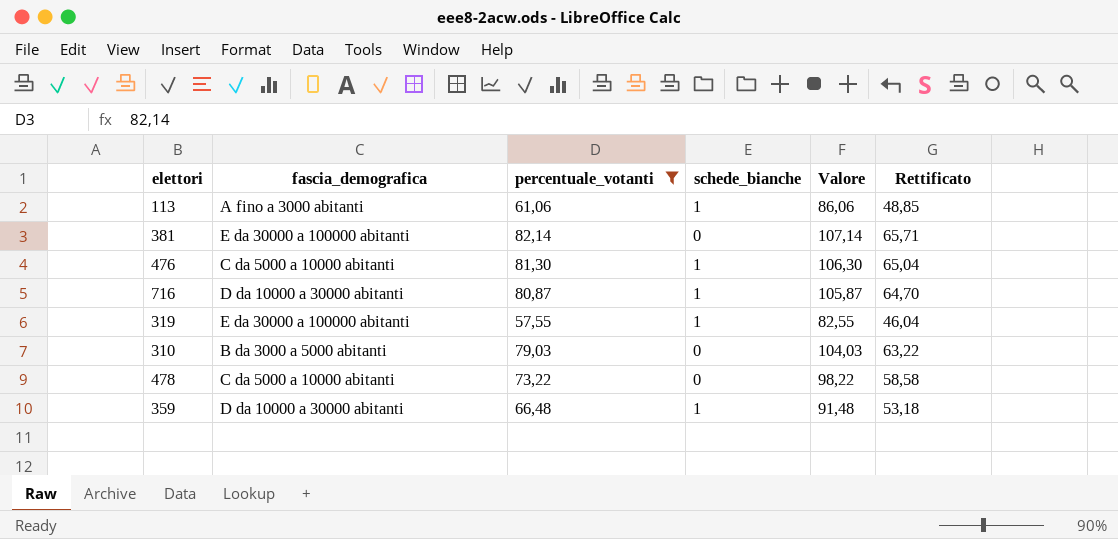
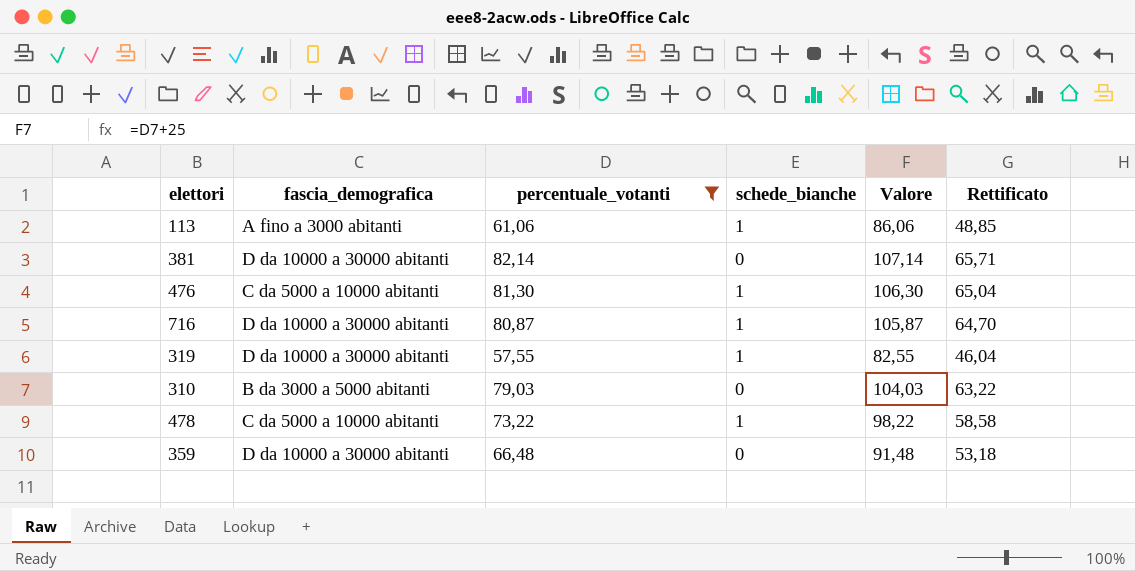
381 | fascia_demografica: E da 30000 a 100000 abitanti -> D da 10000 a 30000 abitanti
319 | fascia_demografica: E da 30000 a 100000 abitanti -> D da 10000 a 30000 abitanti
478 | schede_bianche: 0 -> 1
359 | schede_bianche: 1 -> 0

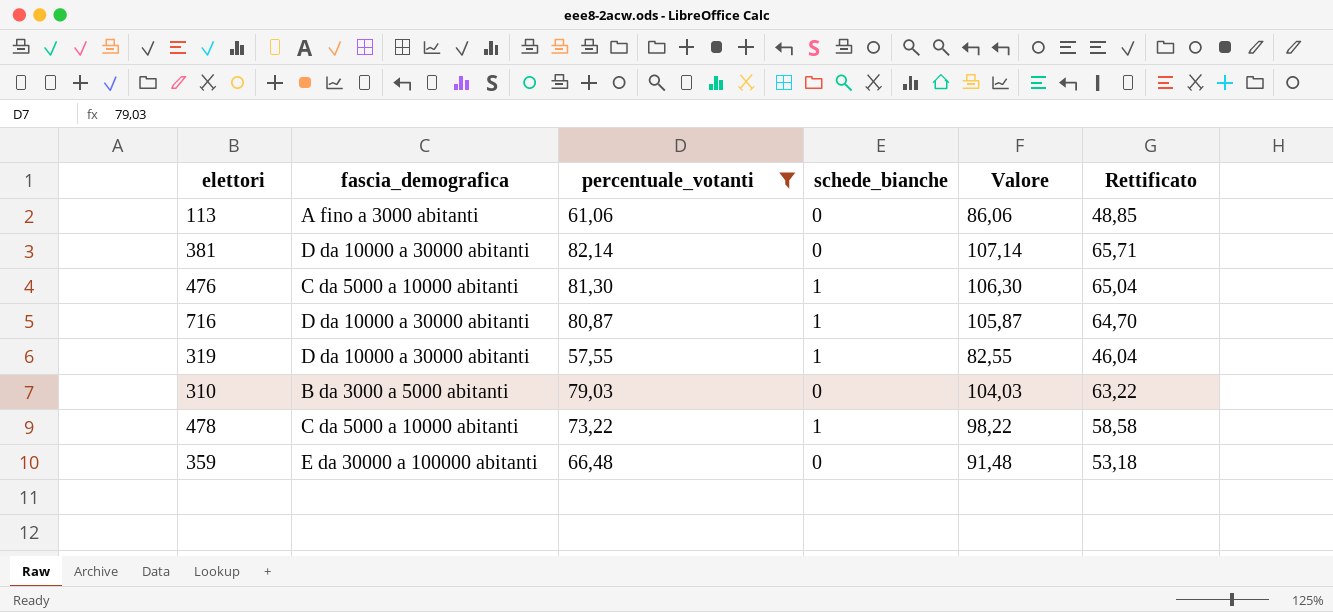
113 | schede_bianche: 1 -> 0
359 | fascia_demografica: D da 10000 a 30000 abitanti -> E da 30000 a 100000 abitanti

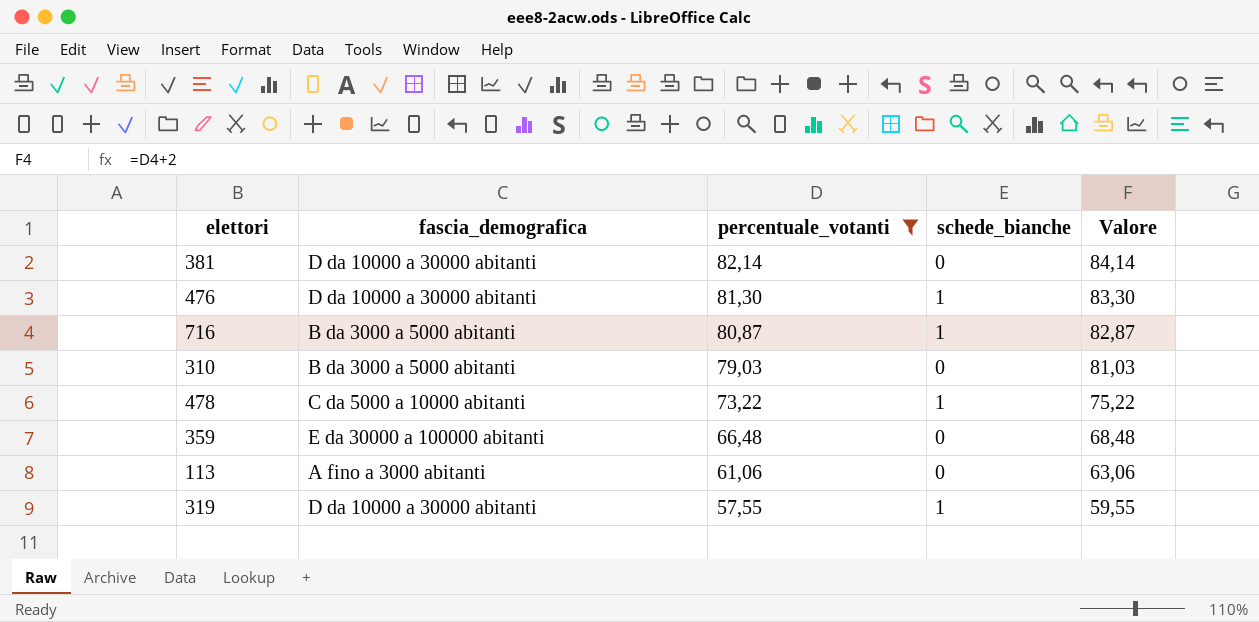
row order: none -> percentuale_votanti descending
column Rettificato | formula: [percentuale_votanti] * 0,8 -> none
column Valore | formula: [percentuale_votanti] + 25 -> [percentuale_votanti] + 2
476 | fascia_demografica: C da 5000 a 10000 abitanti -> D da 10000 a 30000 abitanti
716 | fascia_demografica: D da 10000 a 30000 abitanti -> B da 3000 a 5000 abitanti

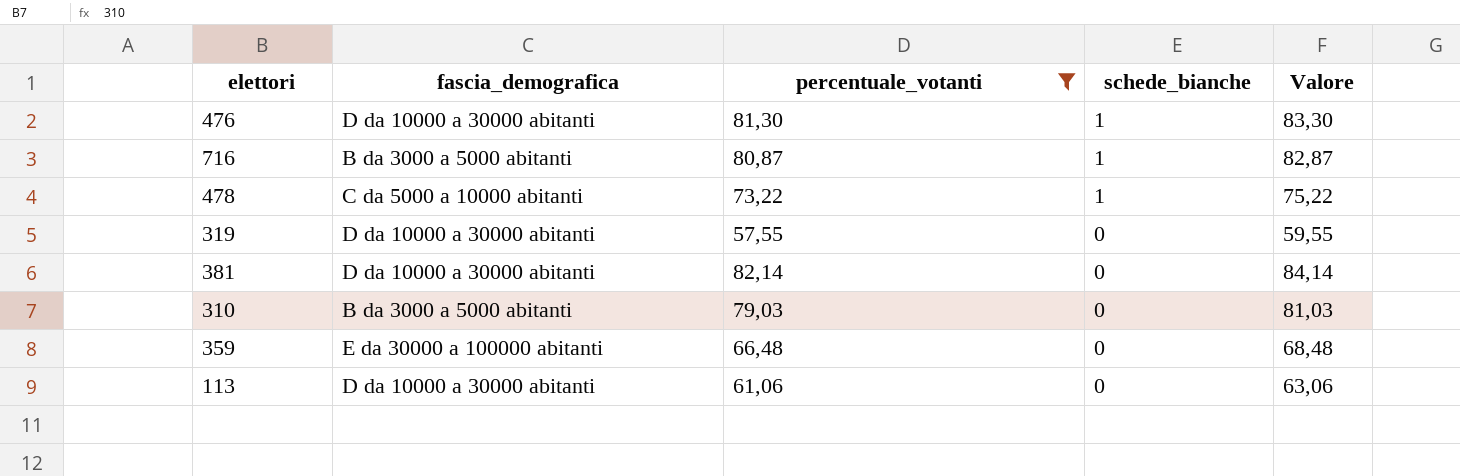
row order: percentuale_votanti descending -> schede_bianche descending
319 | schede_bianche: 1 -> 0
113 | fascia_demografica: A fino a 3000 abitanti -> D da 10000 a 30000 abitanti

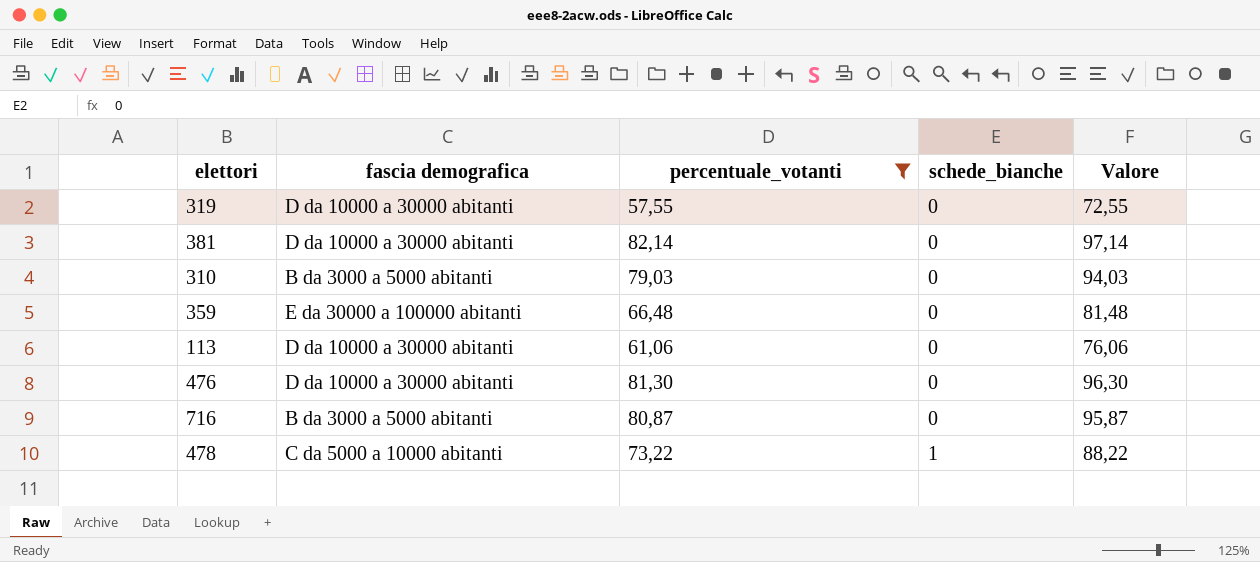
row order: schede_bianche descending -> schede_bianche ascending
column name: fascia_demografica -> fascia demografica
column Valore | formula: [percentuale_votanti] + 2 -> [percentuale_votanti] + 15
476 | schede_bianche: 1 -> 0
716 | schede_bianche: 1 -> 0

